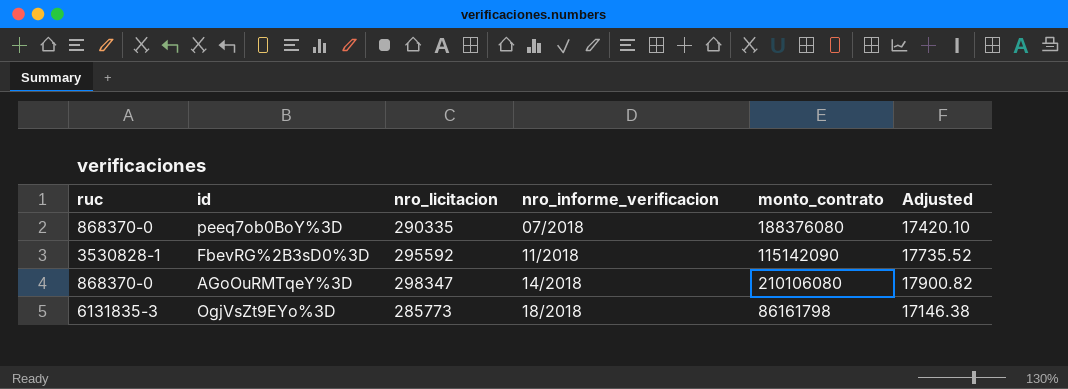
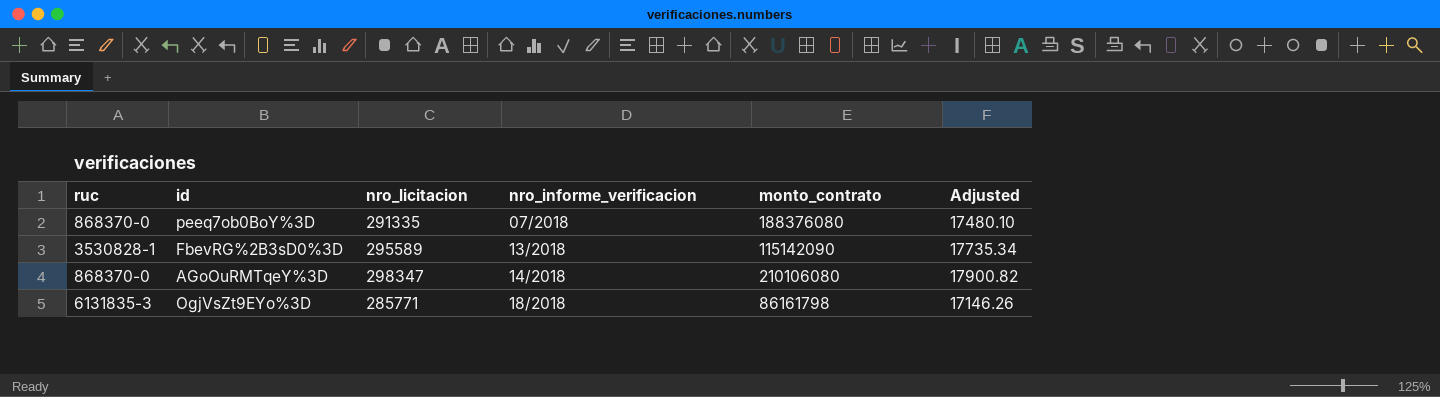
peeq7ob0BoY%3D | nro_licitacion: 290335 -> 291335
peeq7ob0BoY%3D | Adjusted: 17420.10 -> 17480.10
FbevRG%2B3sD0%3D | nro_licitacion: 295592 -> 295589
FbevRG%2B3sD0%3D | nro_informe_verificacion: 11/2018 -> 13/2018
FbevRG%2B3sD0%3D | Adjusted: 17735.52 -> 17735.34
OgjVsZt9EYo%3D | nro_licitacion: 285773 -> 285771
OgjVsZt9EYo%3D | Adjusted: 17146.38 -> 17146.26

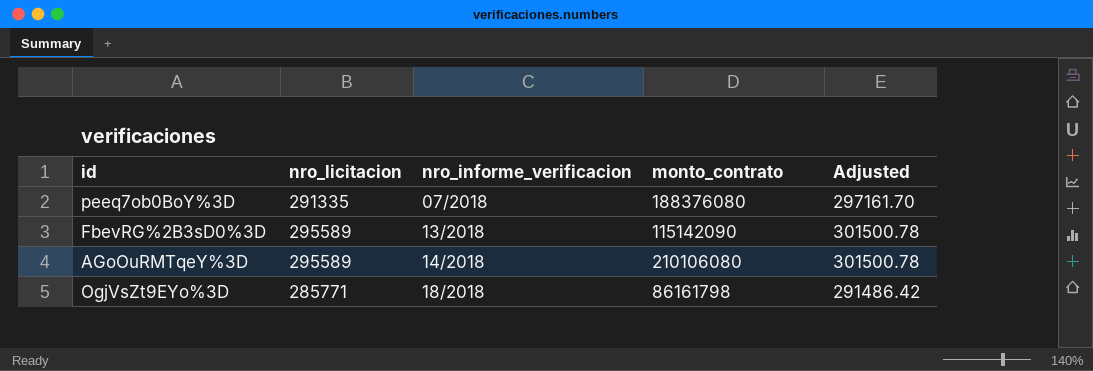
column ruc | position: 1 -> none
column Adjusted | formula: [nro_licitacion] * 0.06 -> [nro_licitacion] * 1.02
AGoOuRMTqeY%3D | nro_licitacion: 298347 -> 295589

